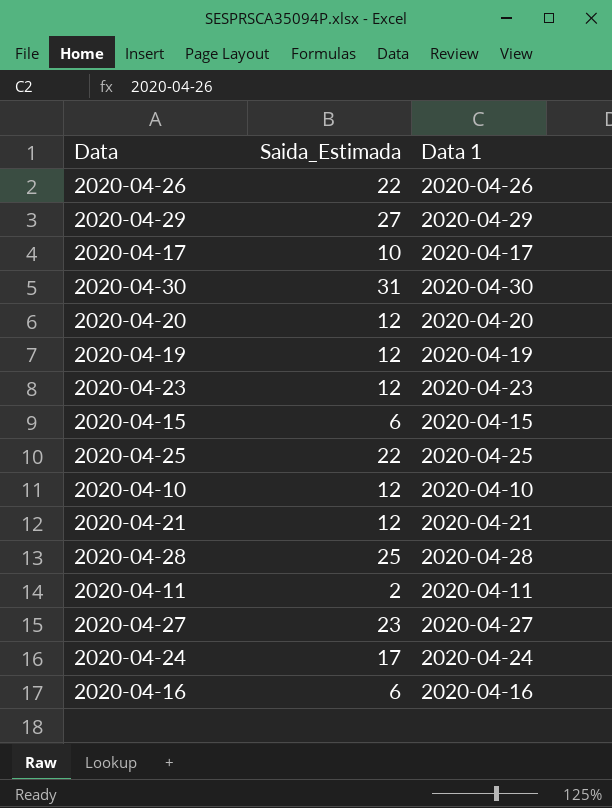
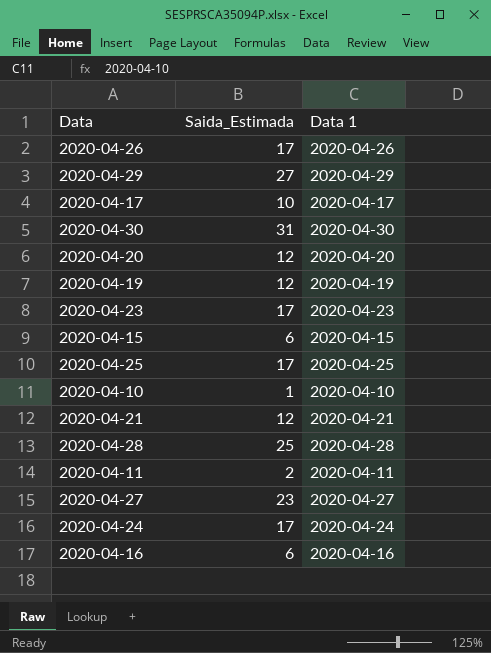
2020-04-26 | Saida_Estimada: 22 -> 17
2020-04-23 | Saida_Estimada: 12 -> 17
2020-04-25 | Saida_Estimada: 22 -> 17
2020-04-10 | Saida_Estimada: 12 -> 1

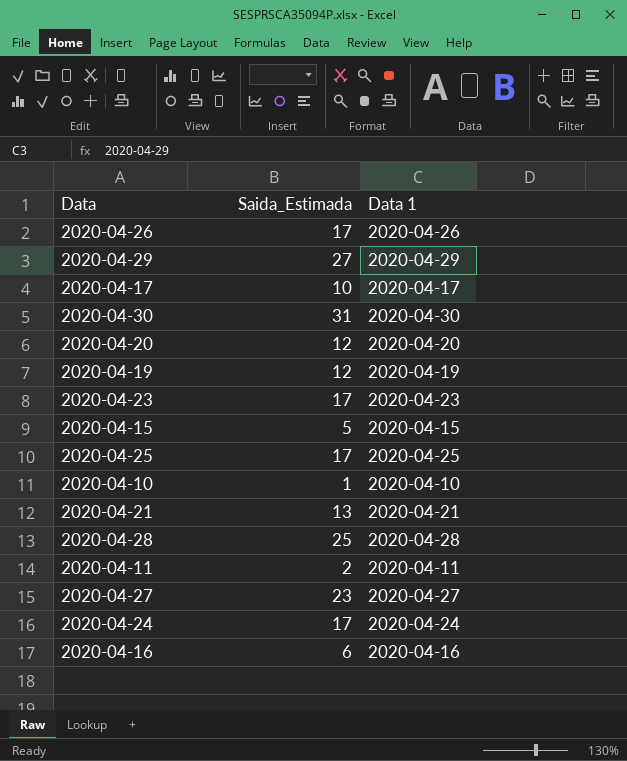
2020-04-15 | Saida_Estimada: 6 -> 5
2020-04-21 | Saida_Estimada: 12 -> 13

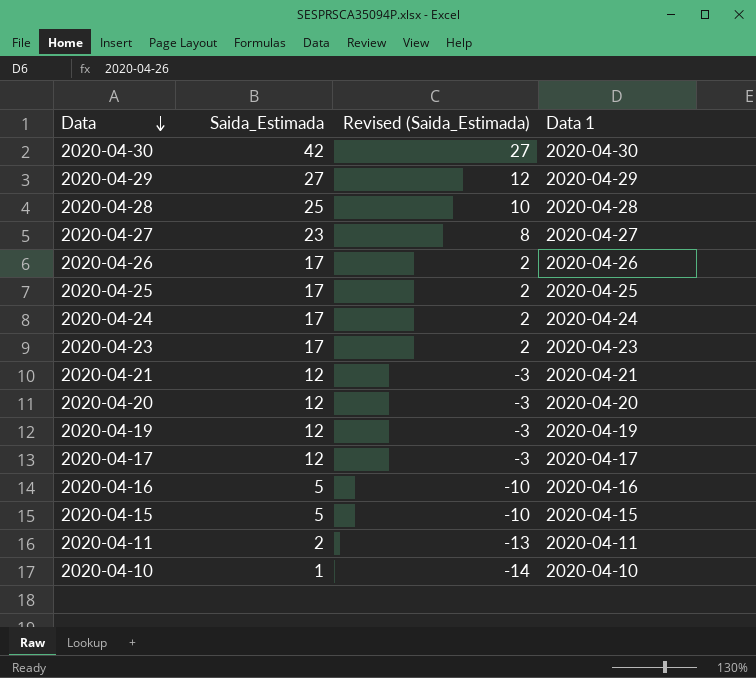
row order: none -> Data descending
column Revised (Saida_Estimada) | formula: none -> [Saida_Estimada] - 15
2020-04-30 | Saida_Estimada: 31 -> 42
2020-04-21 | Saida_Estimada: 13 -> 12
2020-04-17 | Saida_Estimada: 10 -> 12
2020-04-16 | Saida_Estimada: 6 -> 5

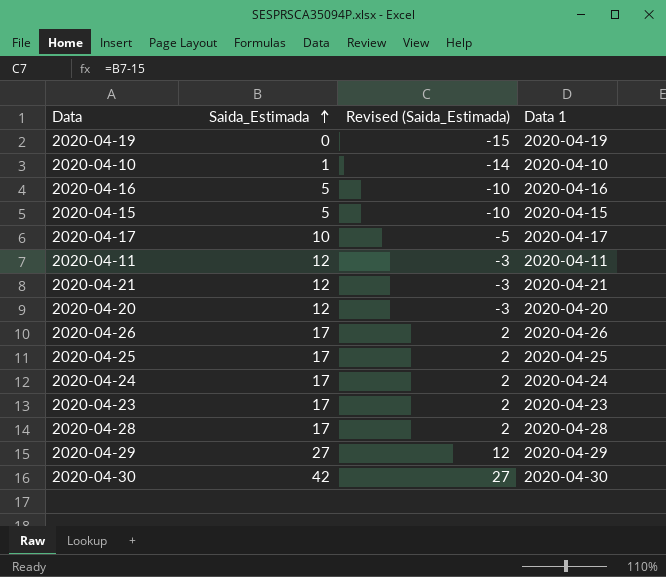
row order: Data descending -> Saida_Estimada ascending
row 2020-04-27: 23 | 8 | 2020-04-27 -> none
2020-04-19 | Saida_Estimada: 12 -> 0
2020-04-19 | Revised (Saida_Estimada): -3 -> -15
2020-04-17 | Saida_Estimada: 12 -> 10
2020-04-17 | Revised (Saida_Estimada): -3 -> -5
2020-04-11 | Saida_Estimada: 2 -> 12
2020-04-11 | Revised (Saida_Estimada): -13 -> -3
2020-04-28 | Saida_Estimada: 25 -> 17
2020-04-28 | Revised (Saida_Estimada): 10 -> 2

